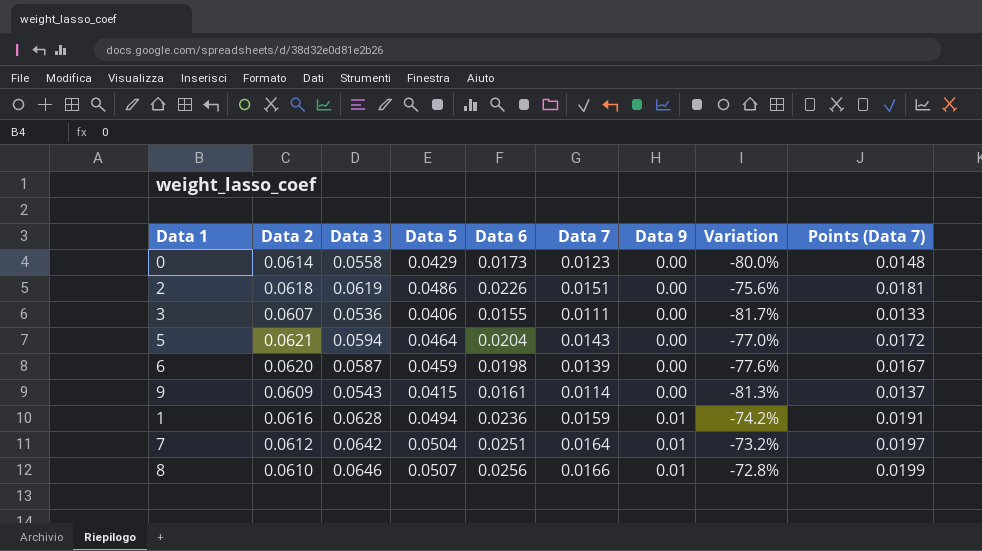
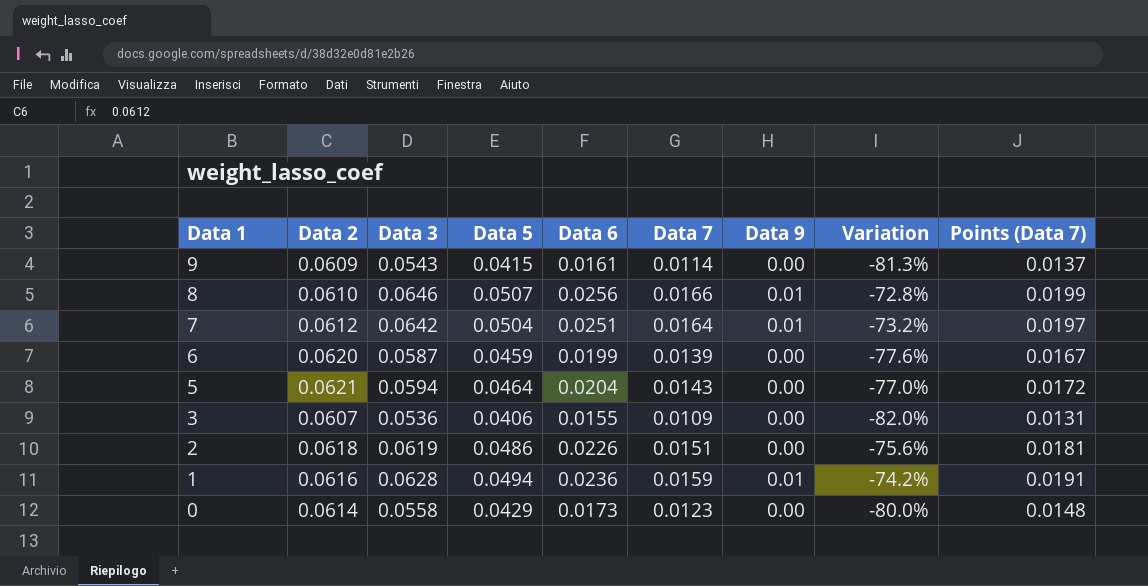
row order: Data 9 ascending -> Data 1 descending
6 | Data 6: 0.0198 -> 0.0199
3 | Data 7: 0.0111 -> 0.0109
3 | Variation: -81.7% -> -82.0%
3 | Points (Data 7): 0.0133 -> 0.0131

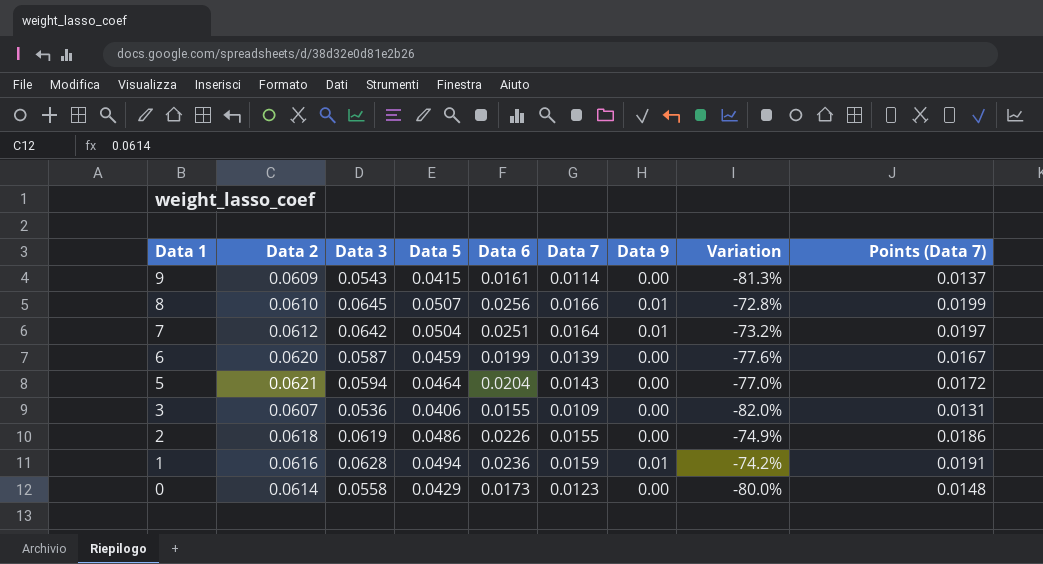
8 | Data 3: 0.0646 -> 0.0645
2 | Data 7: 0.0151 -> 0.0155
2 | Variation: -75.6% -> -74.9%
2 | Points (Data 7): 0.0181 -> 0.0186

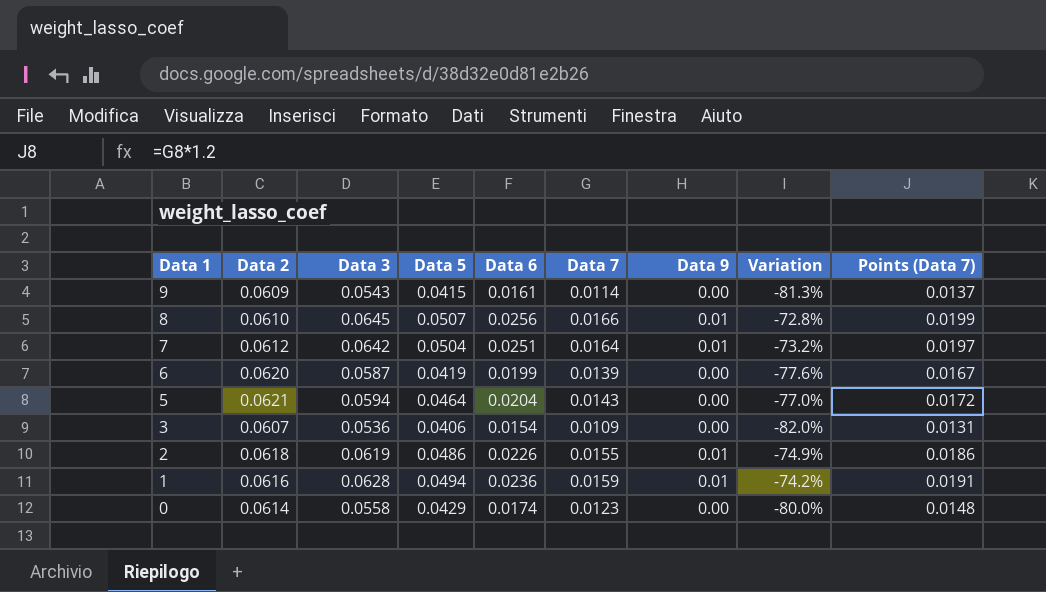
6 | Data 5: 0.0459 -> 0.0419
3 | Data 6: 0.0155 -> 0.0154
2 | Data 9: 0.00 -> 0.01
0 | Data 6: 0.0173 -> 0.0174

